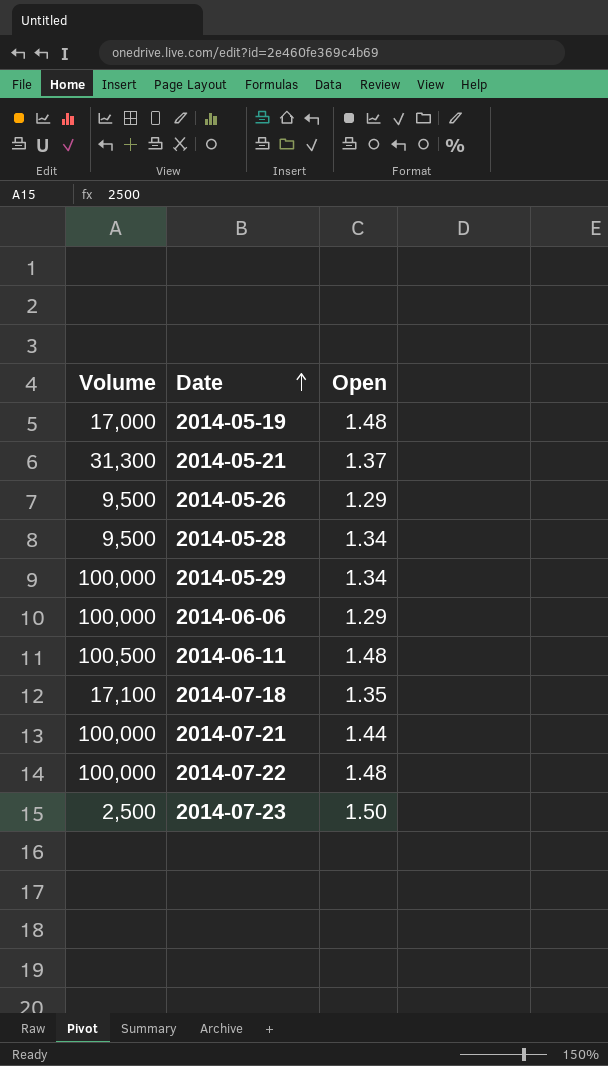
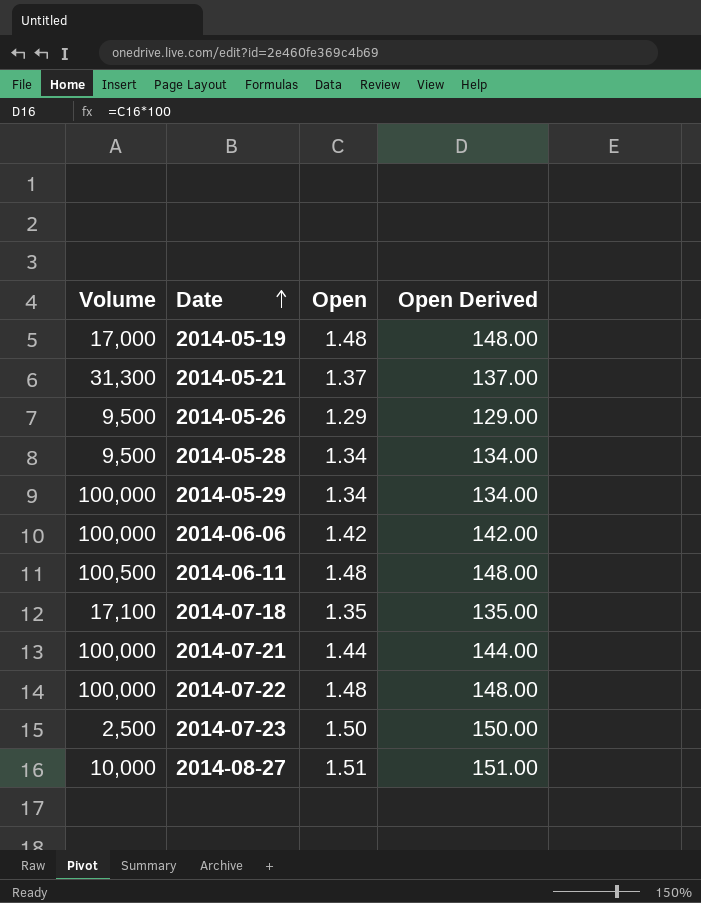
column Open Derived | formula: none -> [Open] * 100
2014-06-06 | Open: 1.29 -> 1.42
row 2014-08-27: none -> 10,000 | 1.51 | 151.00

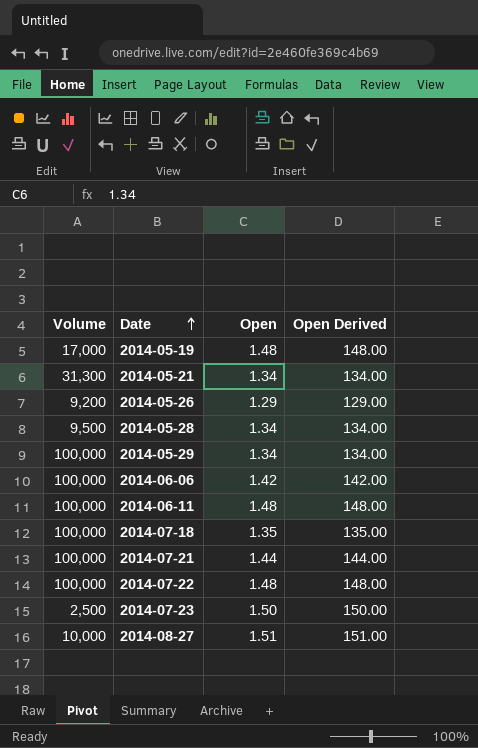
2014-05-21 | Open: 1.37 -> 1.34
2014-05-21 | Open Derived: 137.00 -> 134.00
2014-05-26 | Volume: 9,500 -> 9,200
2014-06-11 | Volume: 100,500 -> 100,000
2014-07-18 | Volume: 17,100 -> 100,000

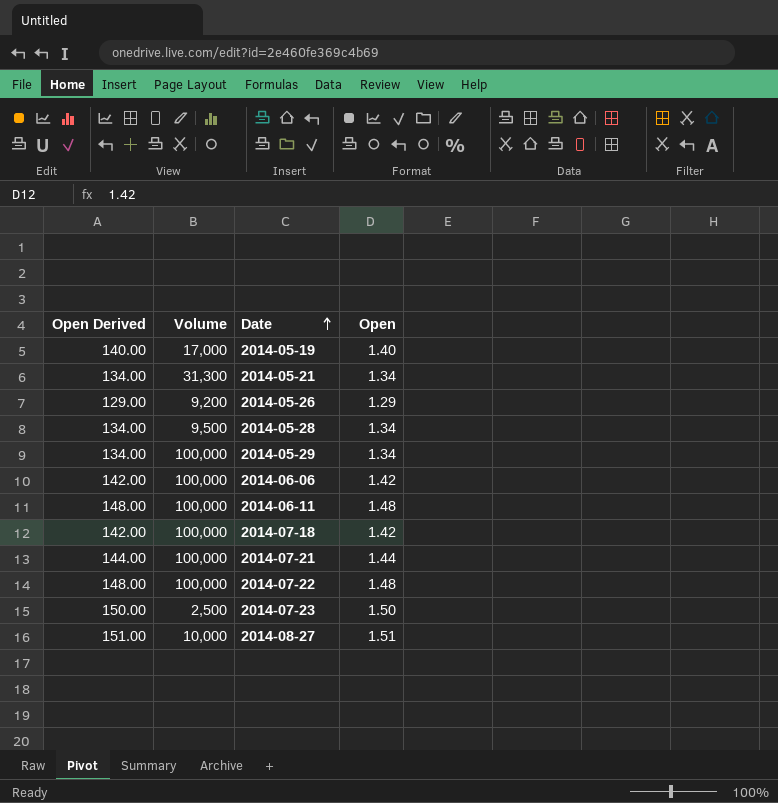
column Open Derived | position: 4 -> 1
2014-05-19 | Open Derived: 148.00 -> 140.00
2014-05-19 | Open: 1.48 -> 1.40
2014-07-18 | Open Derived: 135.00 -> 142.00
2014-07-18 | Open: 1.35 -> 1.42

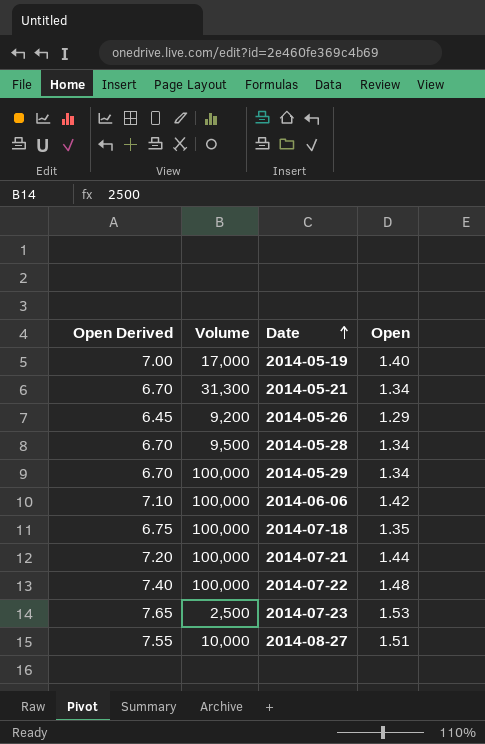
column Open Derived | formula: [Open] * 100 -> [Open] * 5
row 2014-06-11: 148.00 | 100,000 | 1.48 -> none
2014-07-18 | Open: 1.42 -> 1.35
2014-07-23 | Open: 1.50 -> 1.53

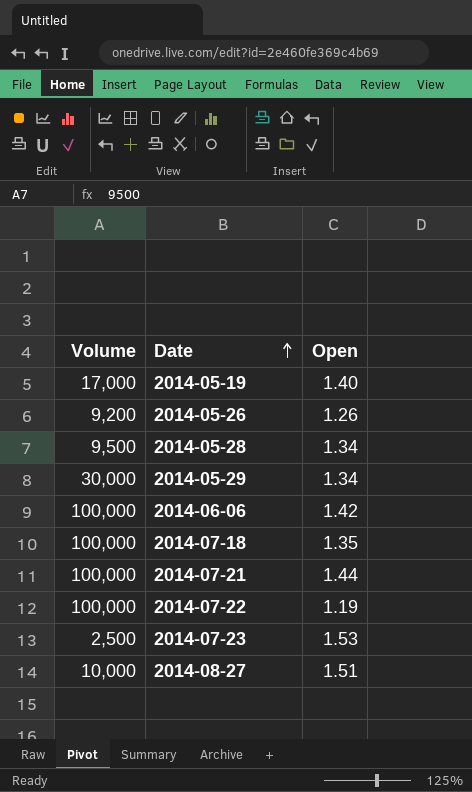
column Open Derived | formula: [Open] * 5 -> none
row 2014-05-21: 6.70 | 31,300 | 1.34 -> none
2014-05-26 | Open: 1.29 -> 1.26
2014-05-29 | Volume: 100,000 -> 30,000
2014-07-22 | Open: 1.48 -> 1.19

